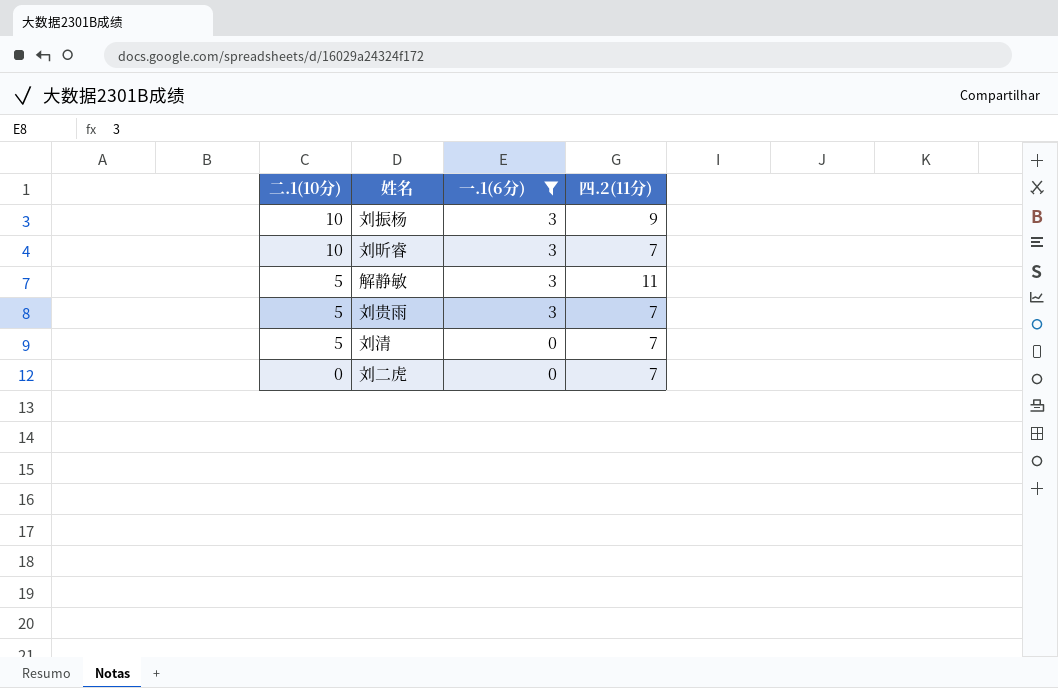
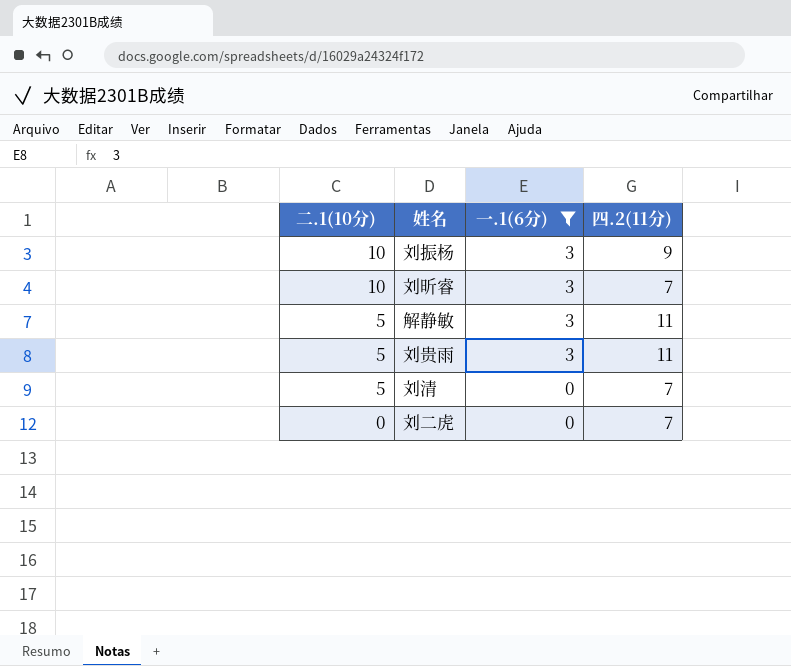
刘贵雨 | 四.2(11分): 7 -> 11

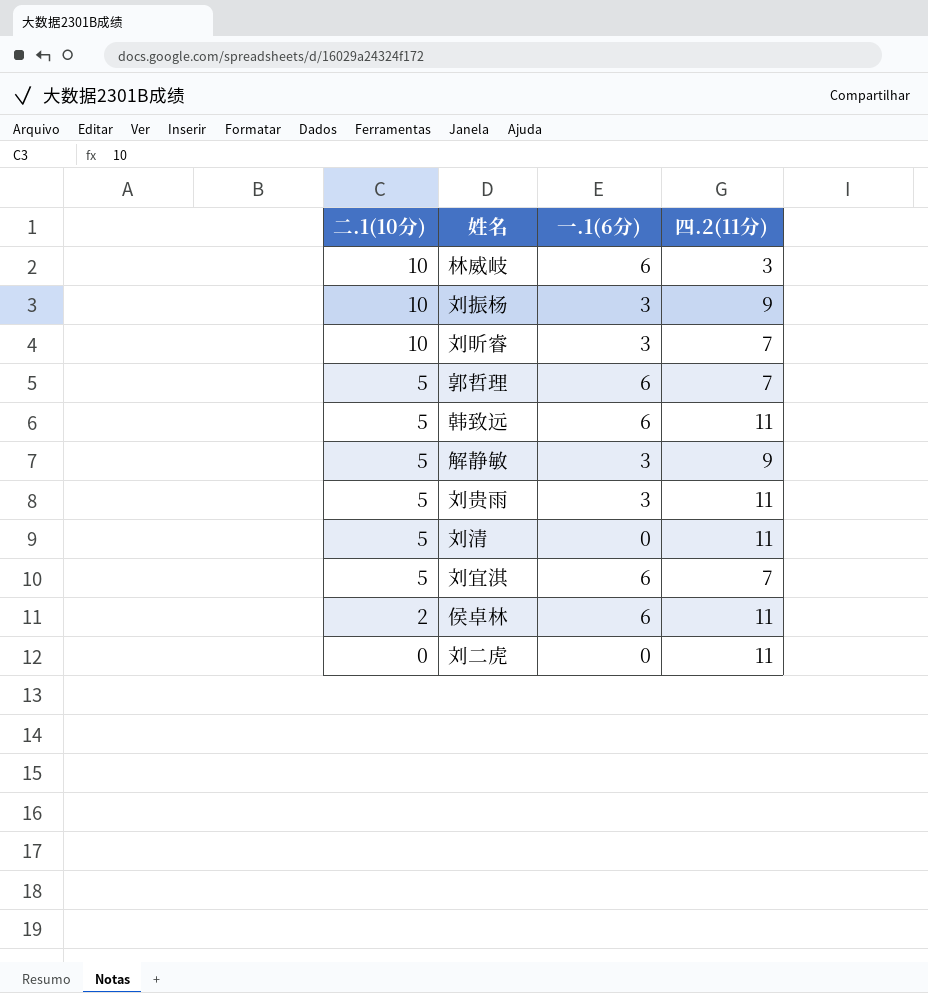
filter: 一.1(6分) != 6 -> none
解静敏 | 四.2(11分): 11 -> 9
刘清 | 四.2(11分): 7 -> 11
刘二虎 | 四.2(11分): 7 -> 11

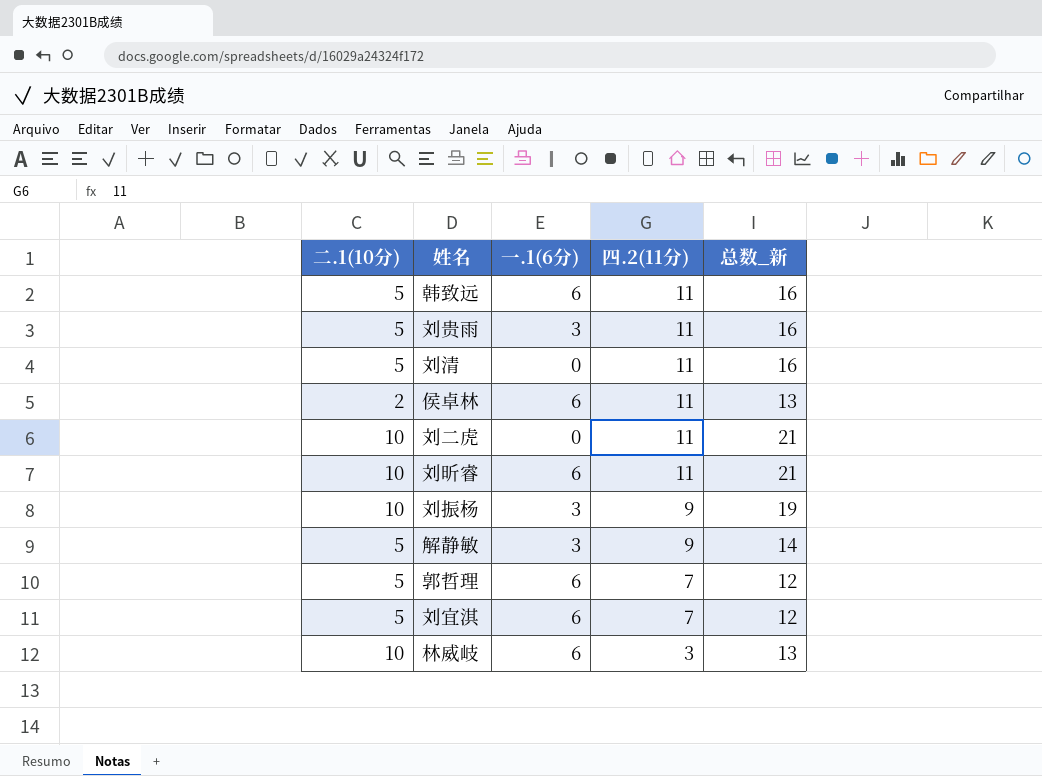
row order: 二.1(10分) descending -> 四.2(11分) descending
column 总数_新 | formula: none -> [二.1(10分)] + [四.2(11分)]
刘二虎 | 二.1(10分): 0 -> 10
刘昕睿 | 一.1(6分): 3 -> 6
刘昕睿 | 四.2(11分): 7 -> 11

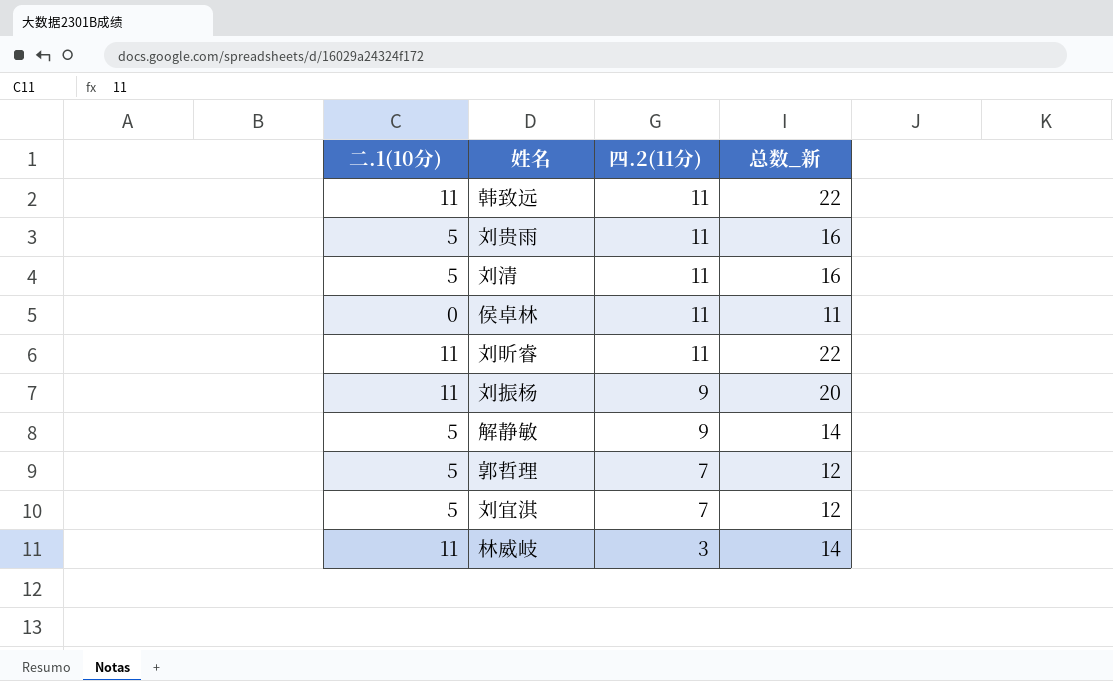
column 一.1(6分) | position: 3 -> none
row 刘二虎: 10 | 0 | 11 | 21 -> none
韩致远 | 二.1(10分): 5 -> 11
韩致远 | 总数_新: 16 -> 22
侯卓林 | 二.1(10分): 2 -> 0
侯卓林 | 总数_新: 13 -> 11
刘昕睿 | 二.1(10分): 10 -> 11
刘昕睿 | 总数_新: 21 -> 22
刘振杨 | 二.1(10分): 10 -> 11
刘振杨 | 总数_新: 19 -> 20
林威岐 | 二.1(10分): 10 -> 11
林威岐 | 总数_新: 13 -> 14

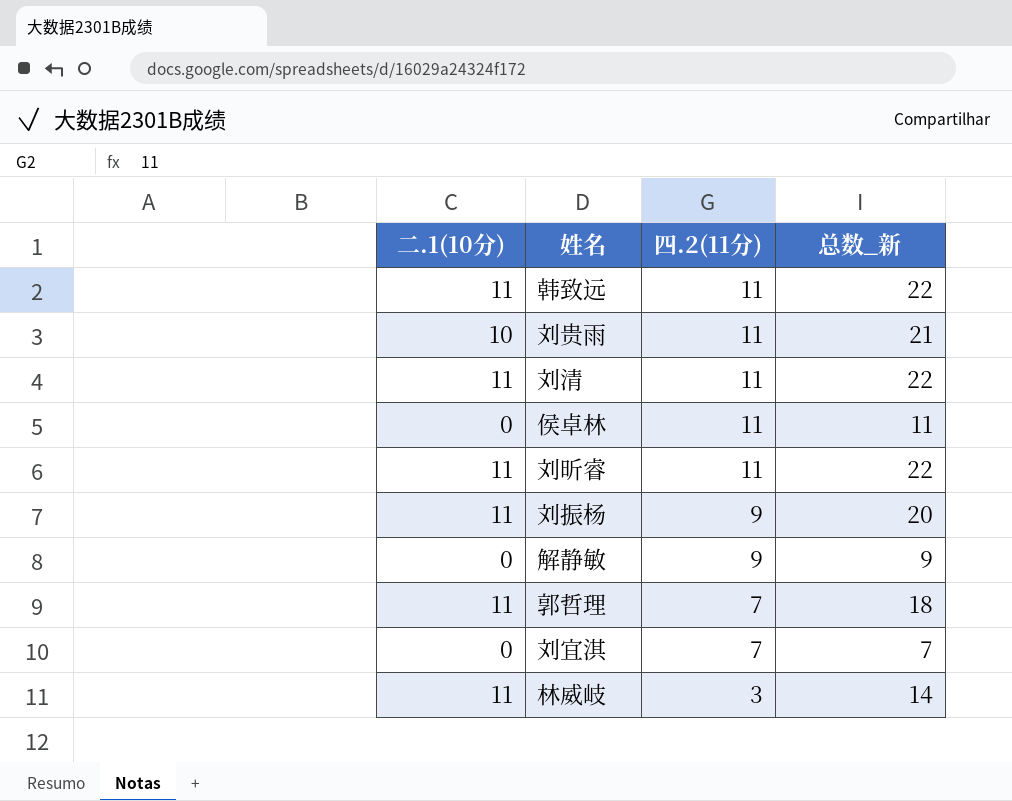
刘贵雨 | 二.1(10分): 5 -> 10
刘贵雨 | 总数_新: 16 -> 21
刘清 | 二.1(10分): 5 -> 11
刘清 | 总数_新: 16 -> 22
解静敏 | 二.1(10分): 5 -> 0
解静敏 | 总数_新: 14 -> 9
郭哲理 | 二.1(10分): 5 -> 11
郭哲理 | 总数_新: 12 -> 18
刘宜淇 | 二.1(10分): 5 -> 0
刘宜淇 | 总数_新: 12 -> 7

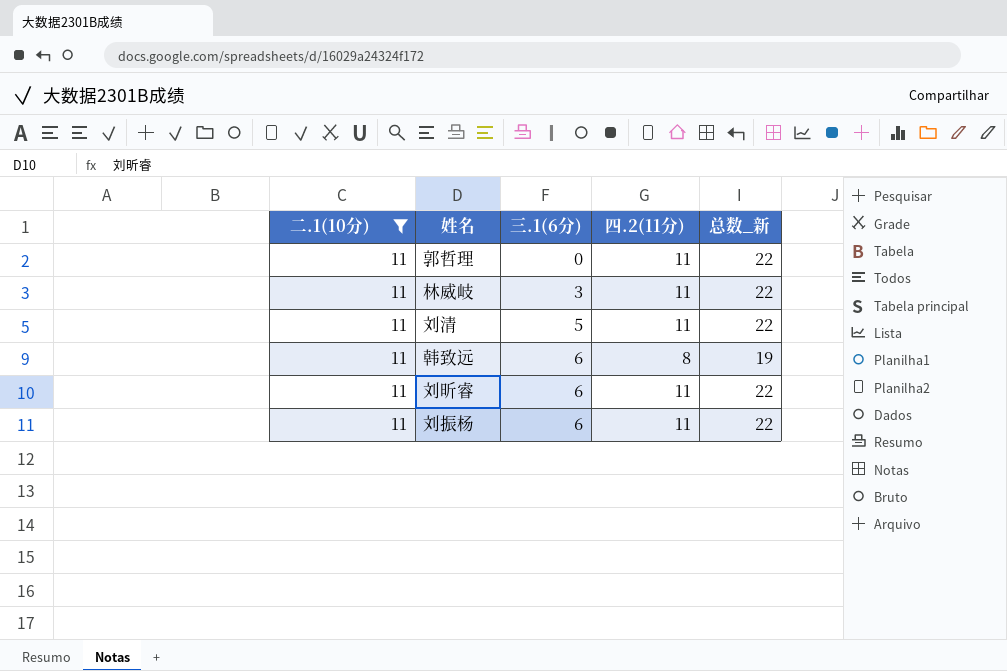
filter: none -> 二.1(10分) = 11
row order: 四.2(11分) descending -> 三.1(6分) ascending
column 三.1(6分) | position: none -> 3
郭哲理 | 四.2(11分): 7 -> 11
郭哲理 | 总数_新: 18 -> 22
林威岐 | 四.2(11分): 3 -> 11
林威岐 | 总数_新: 14 -> 22
韩致远 | 四.2(11分): 11 -> 8
韩致远 | 总数_新: 22 -> 19
刘振杨 | 四.2(11分): 9 -> 11
刘振杨 | 总数_新: 20 -> 22

